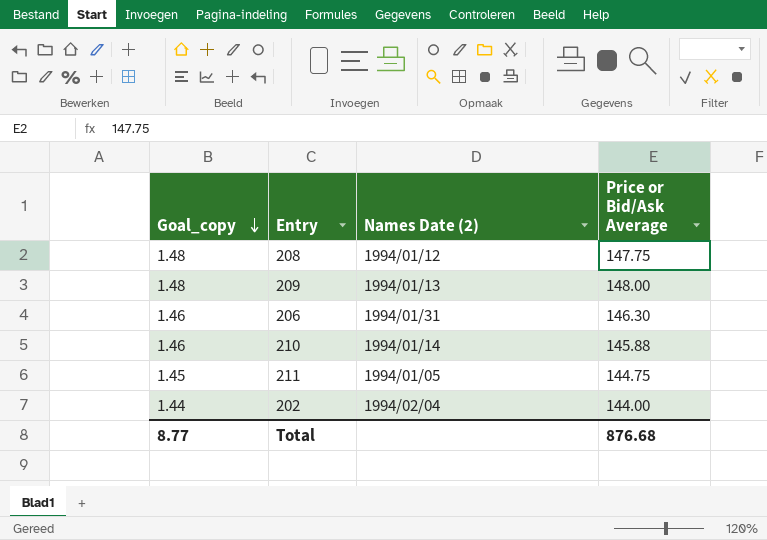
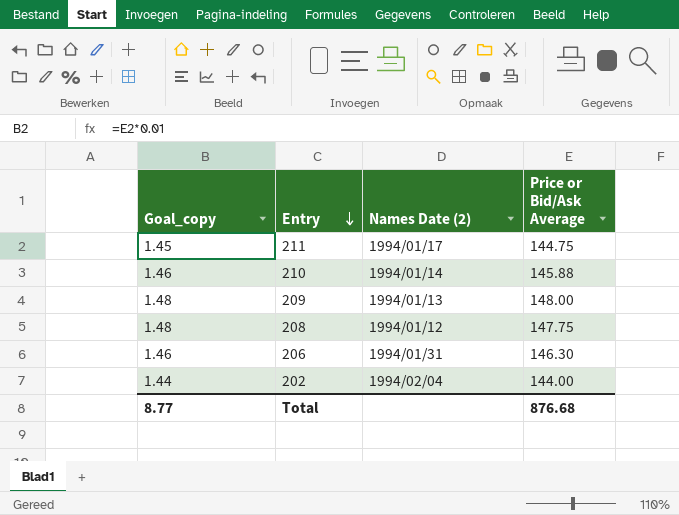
row order: Goal_copy descending -> Entry descending
211 | Names Date (2): 1994/01/05 -> 1994/01/17

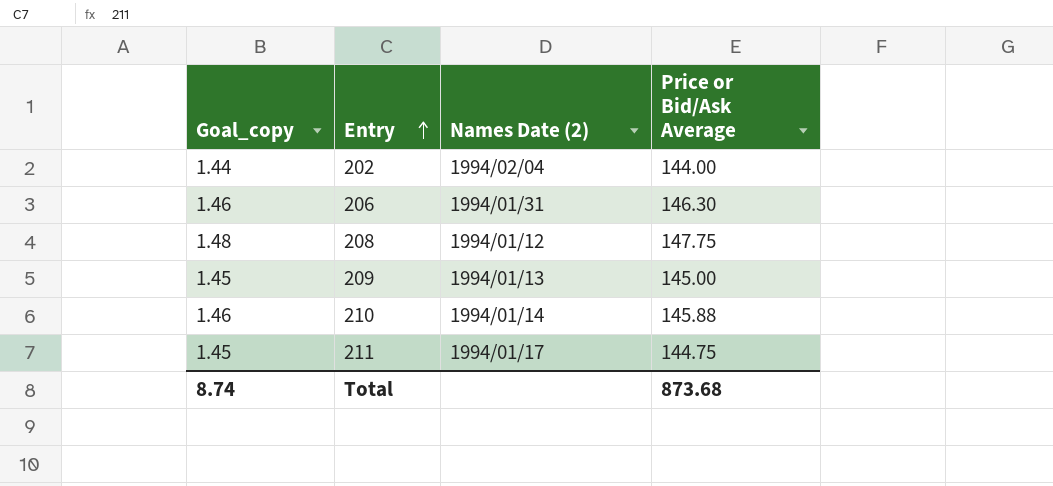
row order: Entry descending -> Entry ascending
209 | Goal_copy: 1.48 -> 1.45
209 | Price or Bid/Ask Average: 148.00 -> 145.00
Total | Goal_copy: 8.77 -> 8.74
Total | Price or Bid/Ask Average: 876.68 -> 873.68

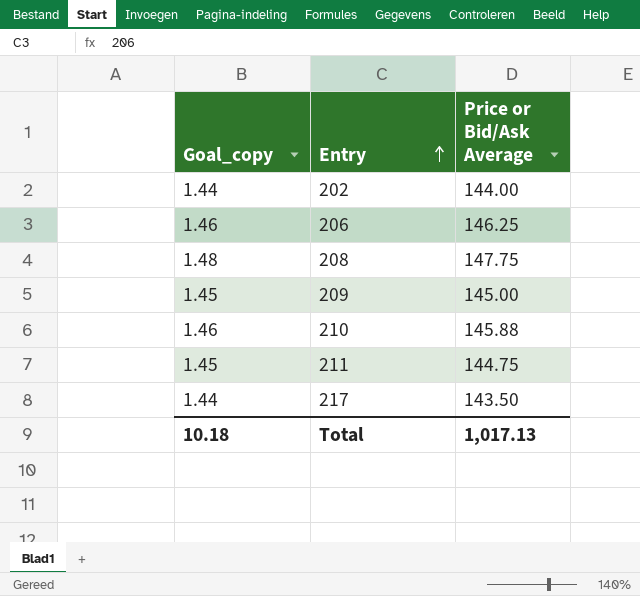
column Names Date (2) | position: 3 -> none
206 | Price or Bid/Ask Average: 146.30 -> 146.25
row 217: none -> 1.44 | 143.50
Total | Goal_copy: 8.74 -> 10.18
Total | Price or Bid/Ask Average: 873.68 -> 1,017.13

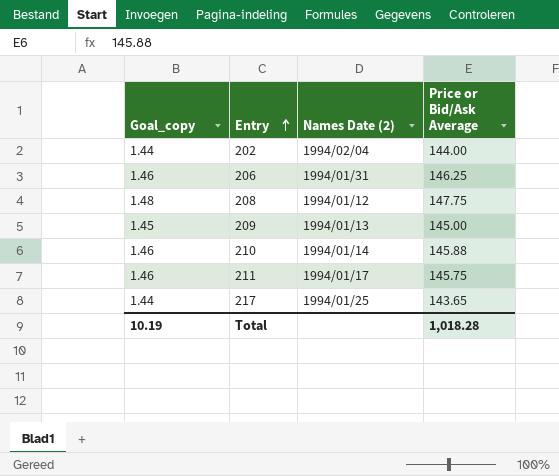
column Names Date (2) | position: none -> 3
211 | Goal_copy: 1.45 -> 1.46
211 | Price or Bid/Ask Average: 144.75 -> 145.75
217 | Price or Bid/Ask Average: 143.50 -> 143.65
Total | Goal_copy: 10.18 -> 10.19
Total | Price or Bid/Ask Average: 1,017.13 -> 1,018.28

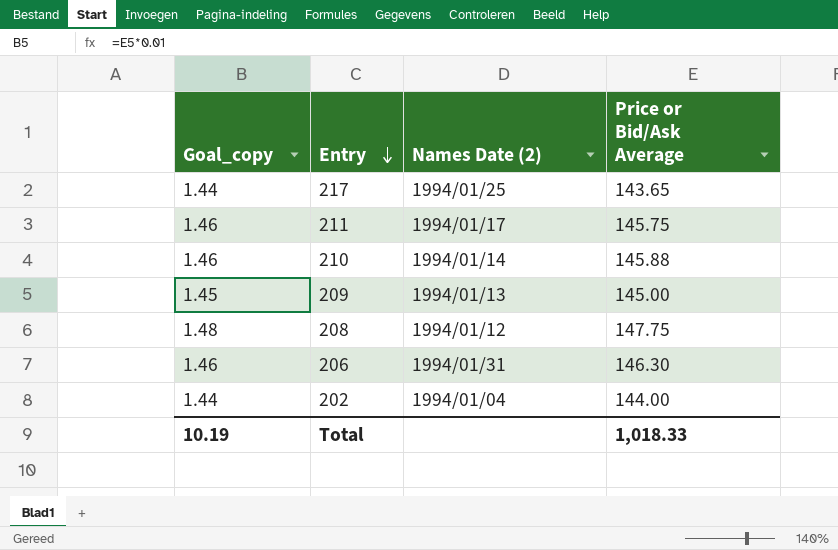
row order: Entry ascending -> Entry descending
206 | Price or Bid/Ask Average: 146.25 -> 146.30
202 | Names Date (2): 1994/02/04 -> 1994/01/04
Total | Price or Bid/Ask Average: 1,018.28 -> 1,018.33

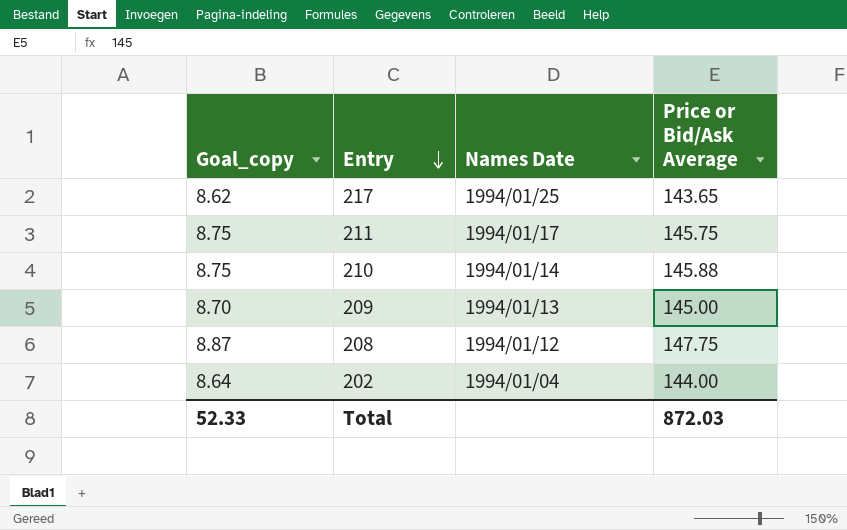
column Goal_copy | formula: [Price or Bid/Ask Average] * 0.01 -> [Price or Bid/Ask Average] * 0.06
column name: Names Date (2) -> Names Date
row 206: 1.46 | 1994/01/31 | 146.30 -> none
Total | Goal_copy: 10.19 -> 52.33
Total | Price or Bid/Ask Average: 1,018.33 -> 872.03

